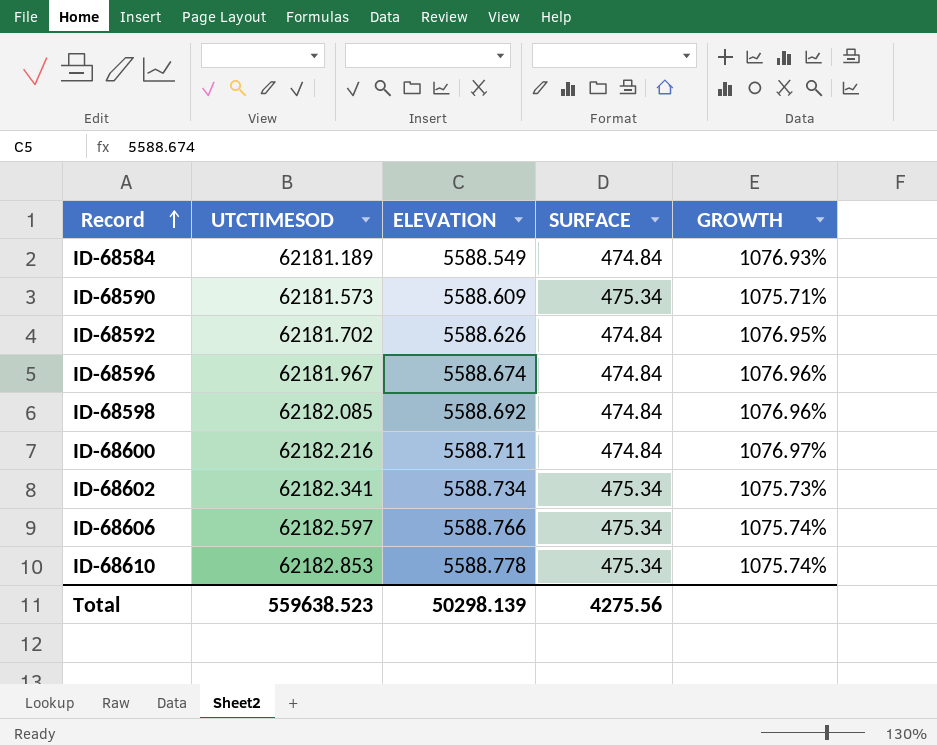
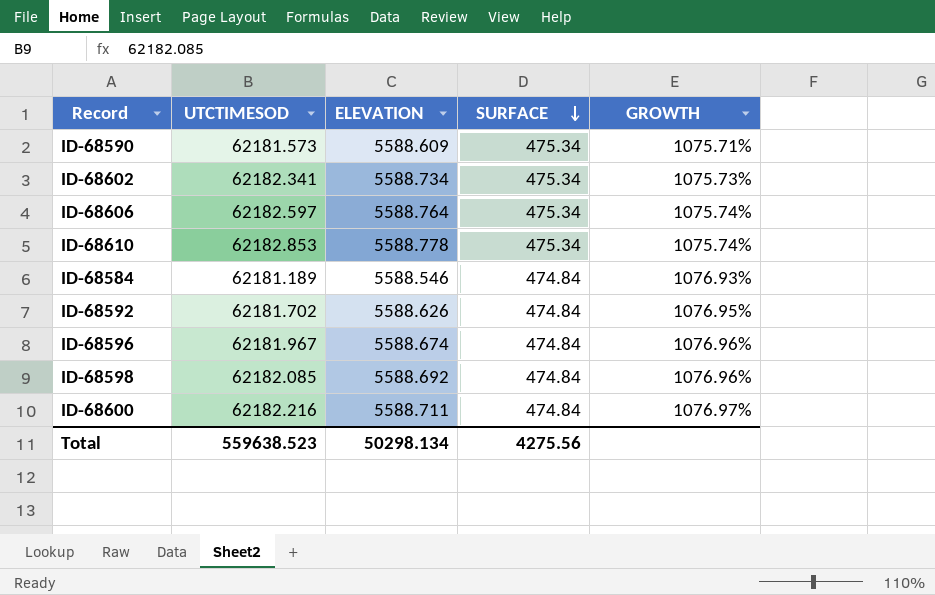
row order: Record ascending -> SURFACE descending
ID-68606 | ELEVATION: 5588.766 -> 5588.764
ID-68584 | ELEVATION: 5588.549 -> 5588.546
Total | ELEVATION: 50298.139 -> 50298.134

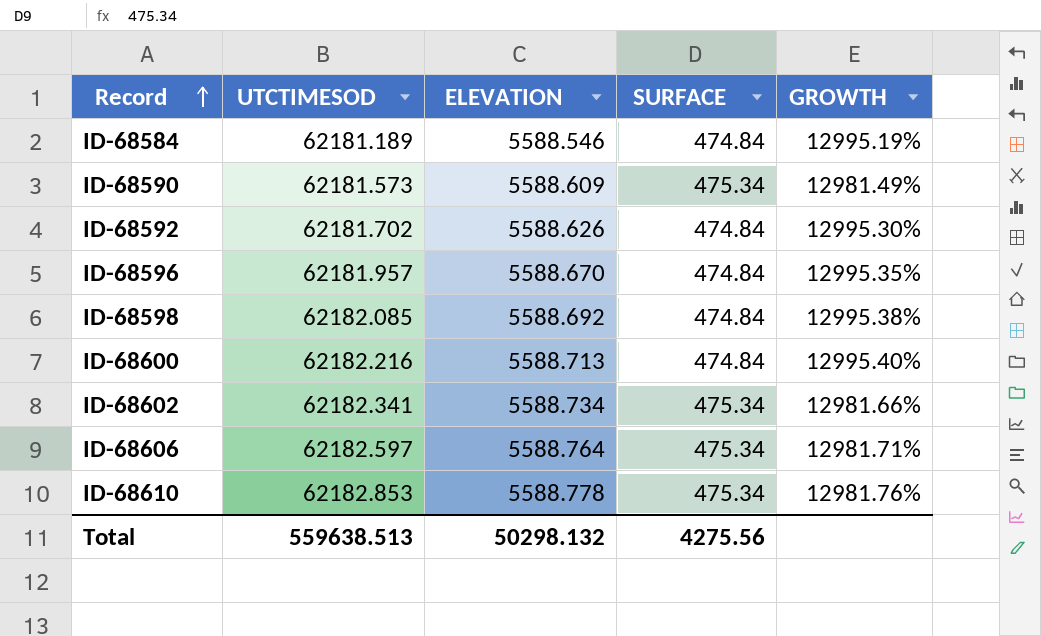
row order: SURFACE descending -> Record ascending
column GROWTH | formula: ([ELEVATION] - [SURFACE]) / [SURFACE] -> ([UTCTIMESOD] - [SURFACE]) / [SURFACE]
ID-68596 | UTCTIMESOD: 62181.967 -> 62181.957
ID-68596 | ELEVATION: 5588.674 -> 5588.670
ID-68600 | ELEVATION: 5588.711 -> 5588.713
Total | UTCTIMESOD: 559638.523 -> 559638.513
Total | ELEVATION: 50298.134 -> 50298.132

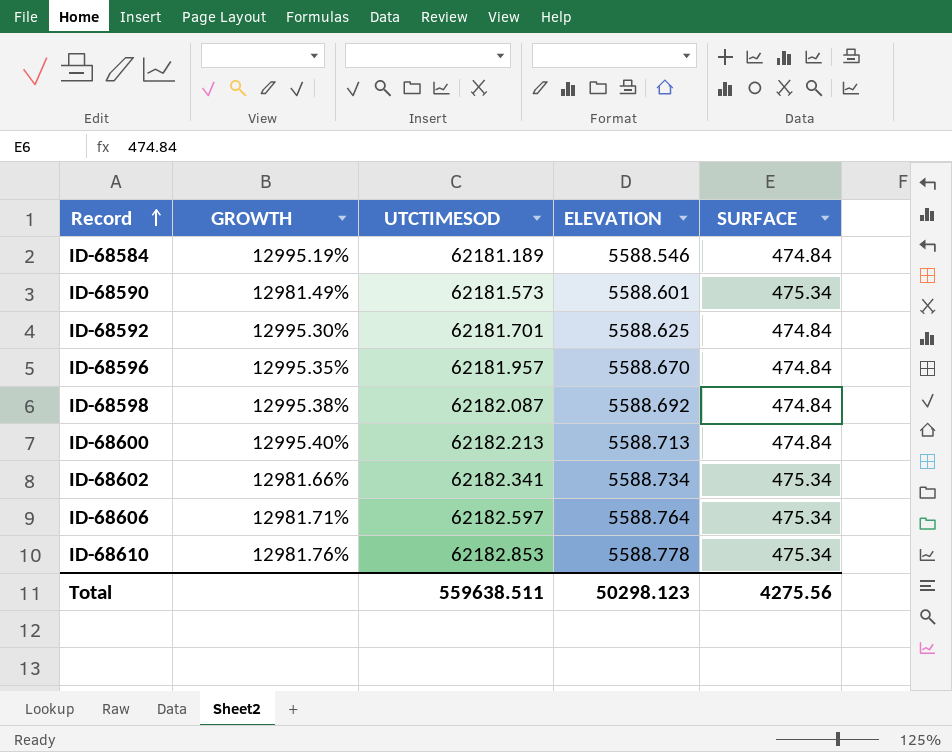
column GROWTH | position: 5 -> 2
ID-68590 | ELEVATION: 5588.609 -> 5588.601
ID-68592 | UTCTIMESOD: 62181.702 -> 62181.701
ID-68592 | ELEVATION: 5588.626 -> 5588.625
ID-68598 | UTCTIMESOD: 62182.085 -> 62182.087
ID-68600 | UTCTIMESOD: 62182.216 -> 62182.213
Total | UTCTIMESOD: 559638.513 -> 559638.511
Total | ELEVATION: 50298.132 -> 50298.123

